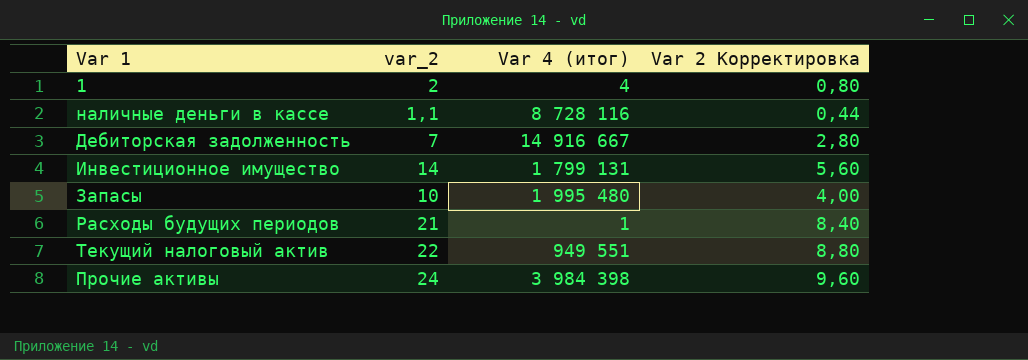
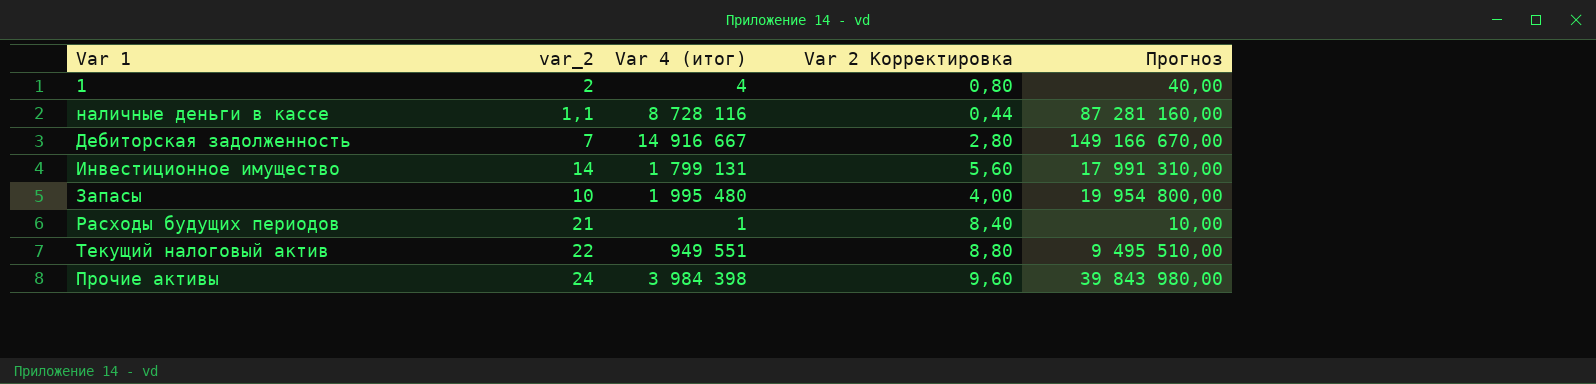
column Прогноз | formula: none -> [Var 4 (итог)] * 10

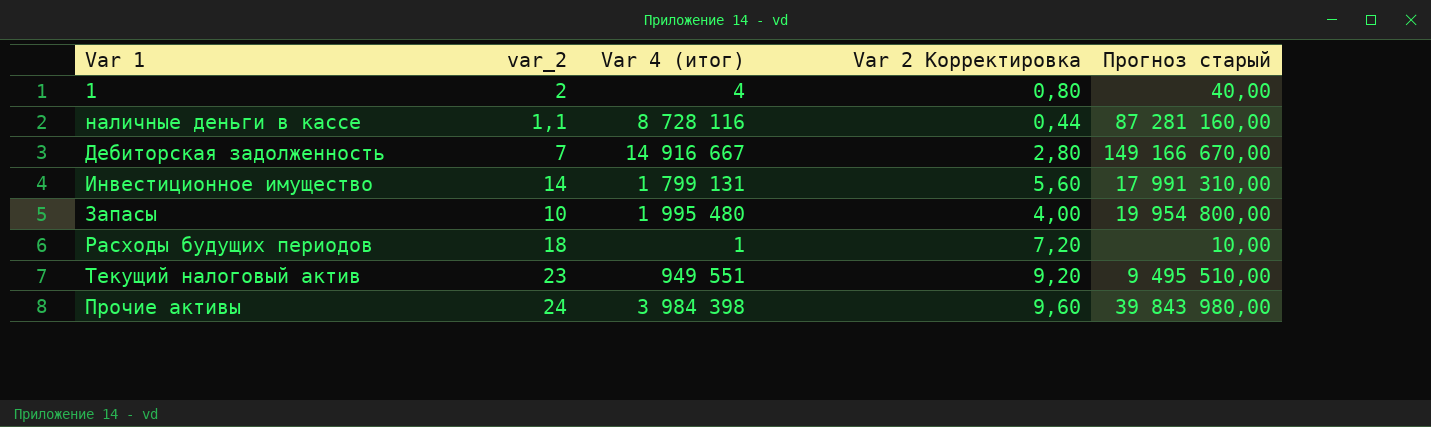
column name: Прогноз -> Прогноз старый
Расходы будущих периодов | var_2: 21 -> 18
Расходы будущих периодов | Var 2 Корректировка: 8,40 -> 7,20
Текущий налоговый актив | var_2: 22 -> 23
Текущий налоговый актив | Var 2 Корректировка: 8,80 -> 9,20

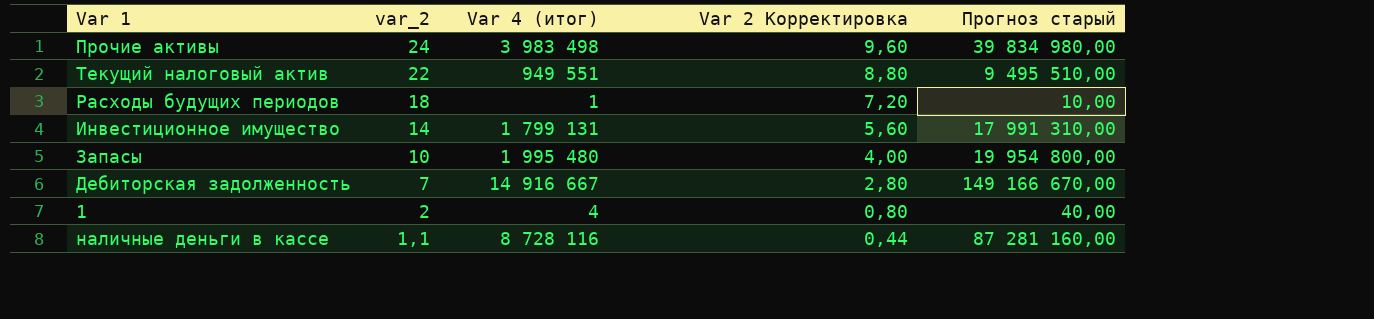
row order: none -> var_2 descending
Прочие активы | Var 4 (итог): 3 984 398 -> 3 983 498
Прочие активы | Прогноз старый: 39 843 980,00 -> 39 834 980,00
Текущий налоговый актив | var_2: 23 -> 22
Текущий налоговый актив | Var 2 Корректировка: 9,20 -> 8,80

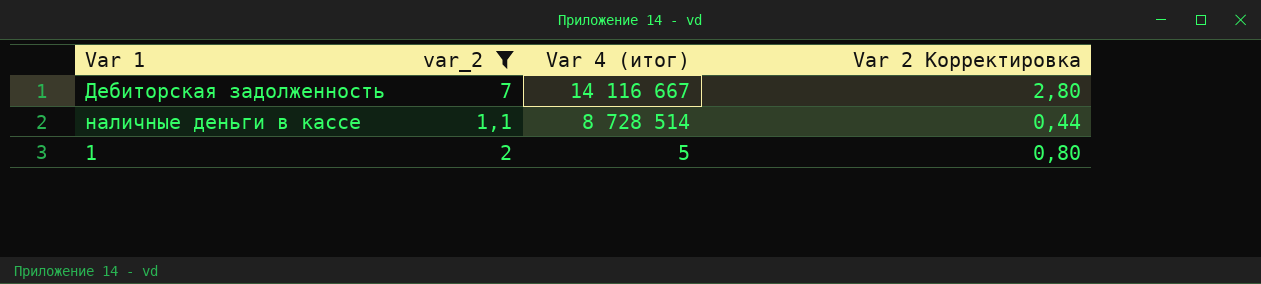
filter: none -> var_2 <= 7
row order: var_2 descending -> Var 4 (итог) descending
column Прогноз старый | formula: [Var 4 (итог)] * 10 -> none
Дебиторская задолженность | Var 4 (итог): 14 916 667 -> 14 116 667
наличные деньги в кассе | Var 4 (итог): 8 728 116 -> 8 728 514
1 | Var 4 (итог): 4 -> 5

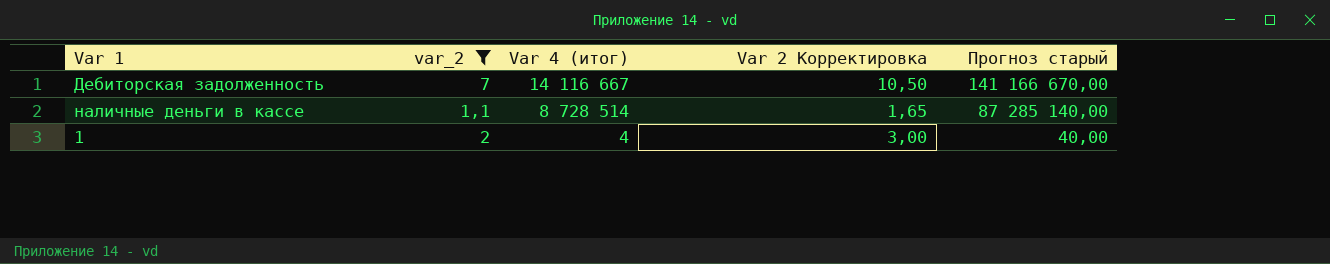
column Var 2 Корректировка | formula: [var_2] * 0,4 -> [var_2] * 1,5
column Прогноз старый | formula: none -> [Var 4 (итог)] * 10
1 | Var 4 (итог): 5 -> 4

